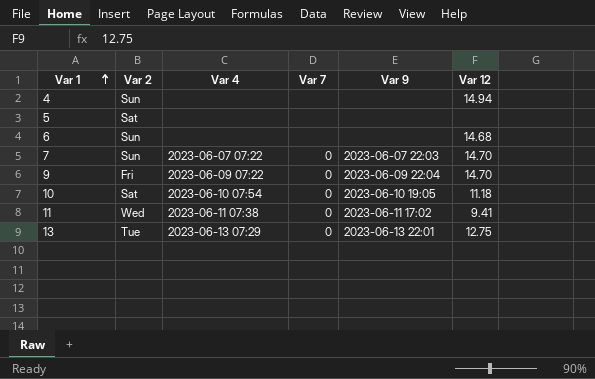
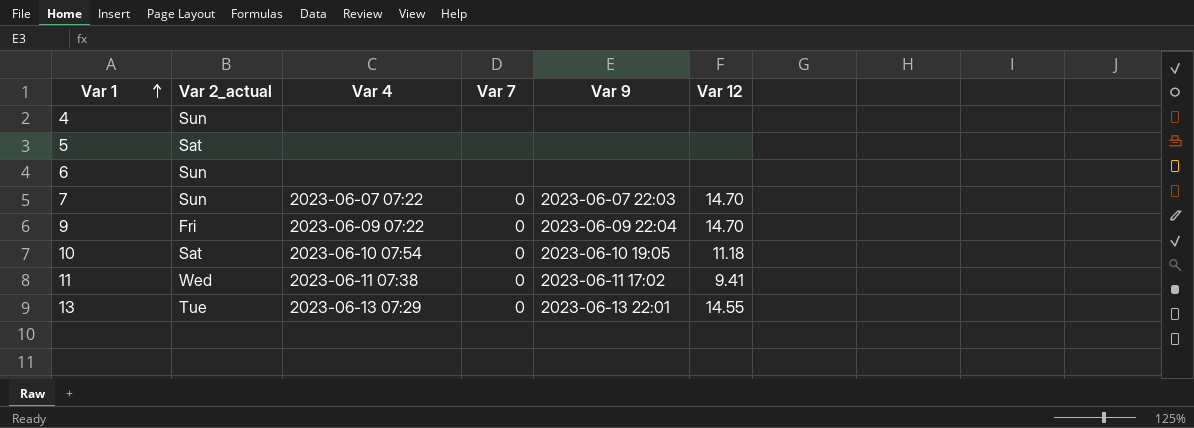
column name: Var 2 -> Var 2_actual
4 | Var 12: 14.94 -> none
6 | Var 12: 14.68 -> none
13 | Var 12: 12.75 -> 14.55

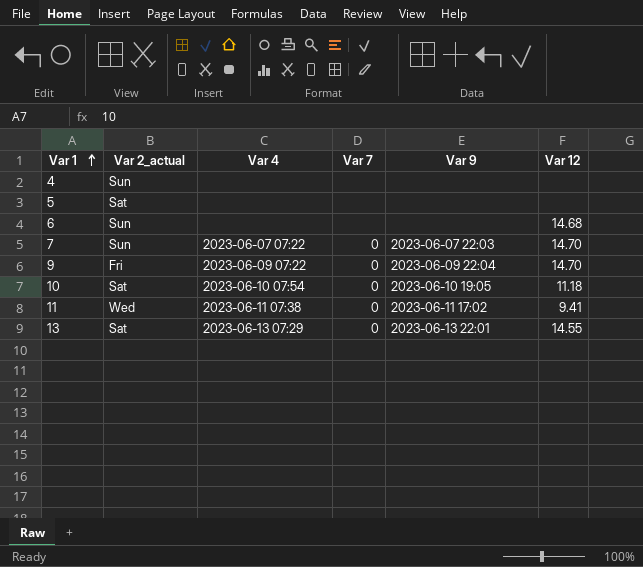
6 | Var 12: none -> 14.68
13 | Var 2_actual: Tue -> Sat

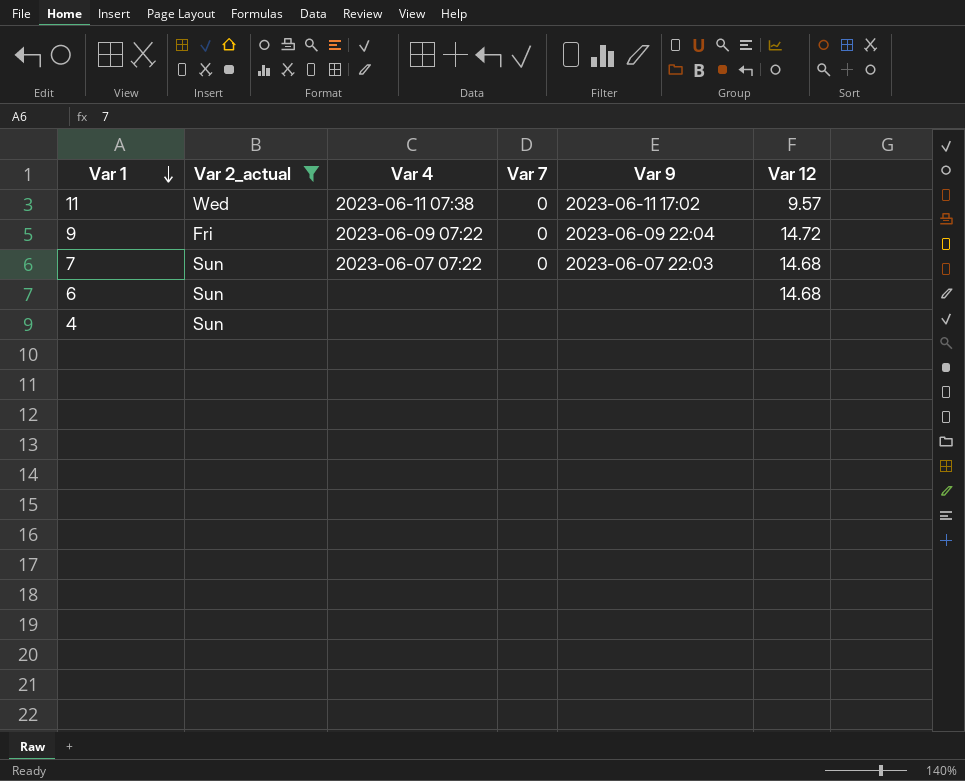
filter: none -> Var 2_actual != Sat
row order: Var 1 ascending -> Var 1 descending
11 | Var 12: 9.41 -> 9.57
9 | Var 12: 14.70 -> 14.72
7 | Var 12: 14.70 -> 14.68

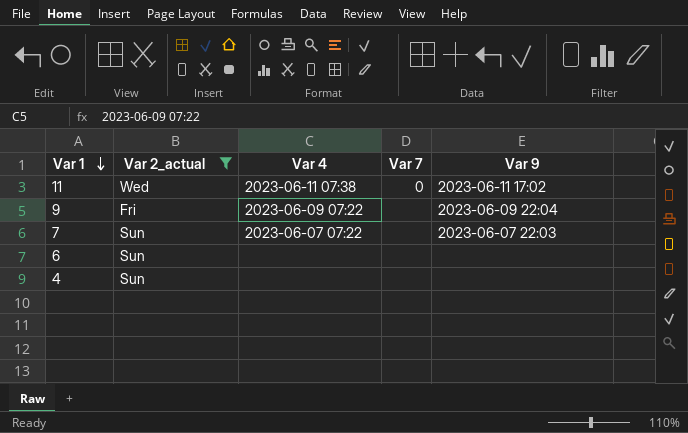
column Var 12 | position: 6 -> none
9 | Var 7: 0 -> none
7 | Var 7: 0 -> none

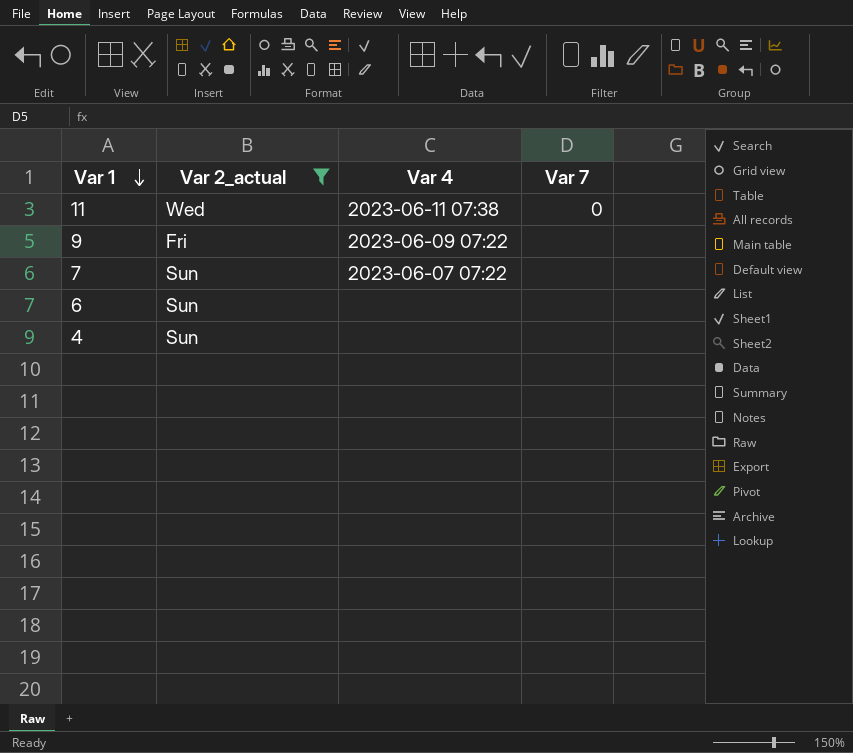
column Var 9 | position: 5 -> none

